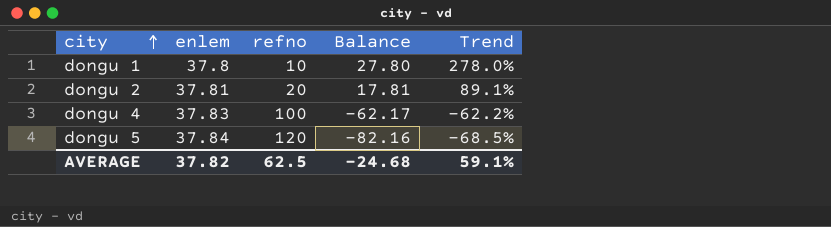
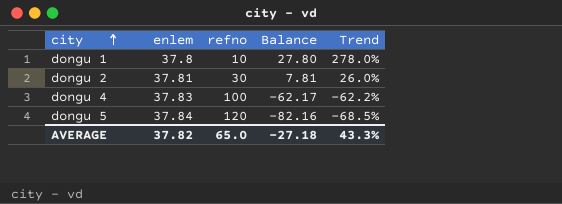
dongu 2 | refno: 20 -> 30
dongu 2 | Balance: 17.81 -> 7.81
dongu 2 | Trend: 89.1% -> 26.0%
AVERAGE | refno: 62.5 -> 65.0
AVERAGE | Balance: -24.68 -> -27.18
AVERAGE | Trend: 59.1% -> 43.3%

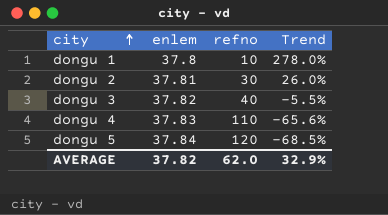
column Balance | formula: [enlem] - [refno] -> none
row dongu 3: none -> 37.82 | 40 | -5.5%
dongu 4 | refno: 100 -> 110
dongu 4 | Trend: -62.2% -> -65.6%
AVERAGE | refno: 65.0 -> 62.0
AVERAGE | Trend: 43.3% -> 32.9%

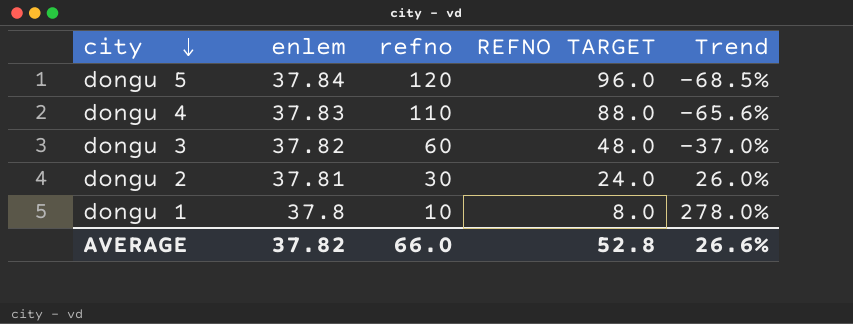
row order: city ascending -> city descending
column REFNO TARGET | formula: none -> [refno] * 0.8
dongu 3 | refno: 40 -> 60
dongu 3 | Trend: -5.5% -> -37.0%
AVERAGE | refno: 62.0 -> 66.0
AVERAGE | Trend: 32.9% -> 26.6%

